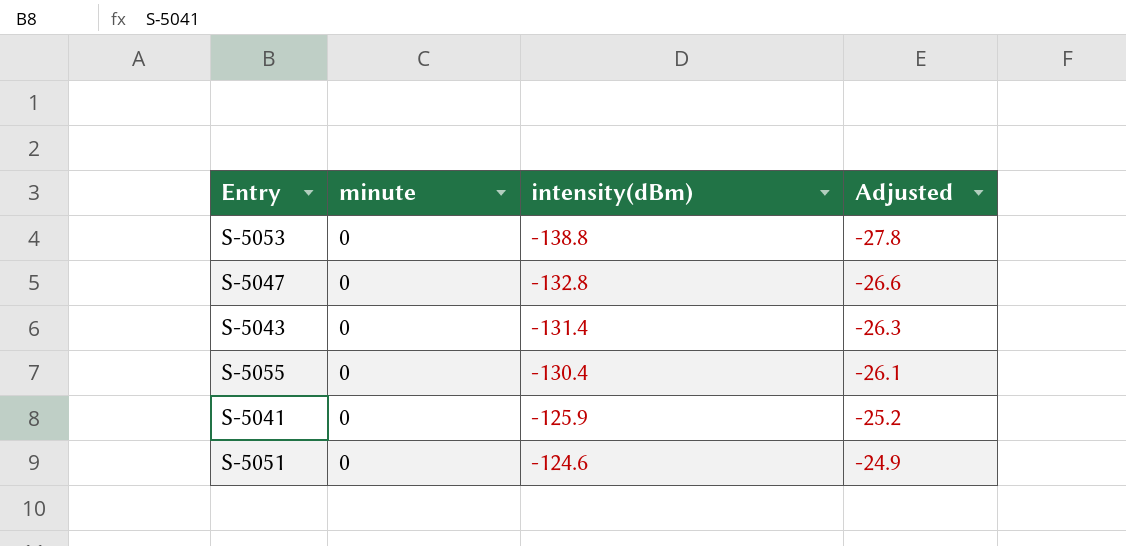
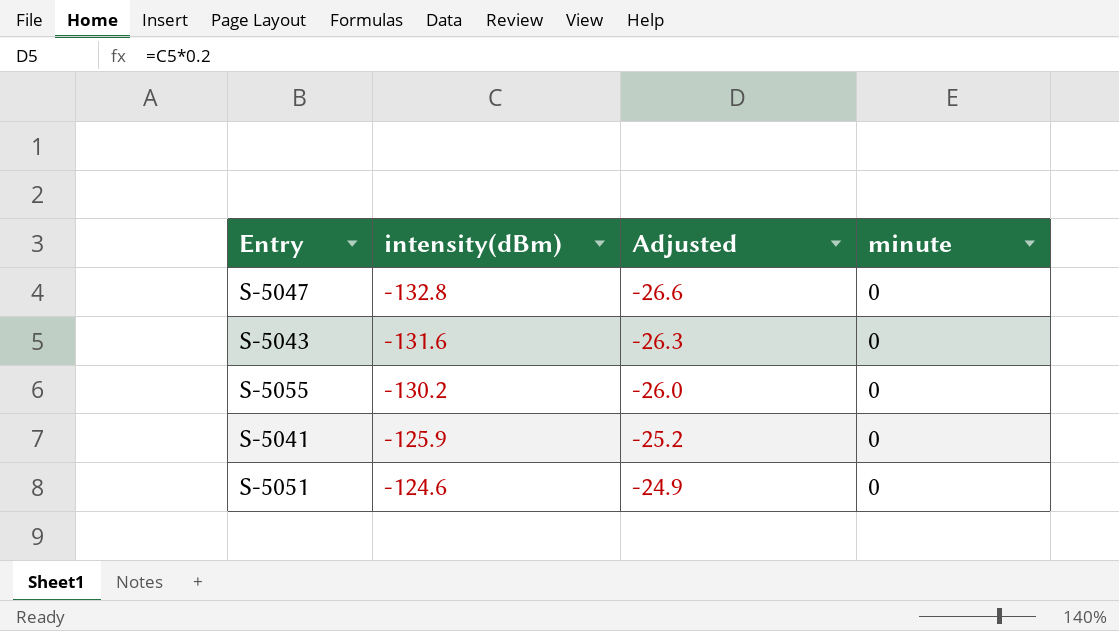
column minute | position: 2 -> 4
row S-5053: 0 | -138.8 | -27.8 -> none
S-5043 | intensity(dBm): -131.4 -> -131.6
S-5055 | intensity(dBm): -130.4 -> -130.2
S-5055 | Adjusted: -26.1 -> -26.0

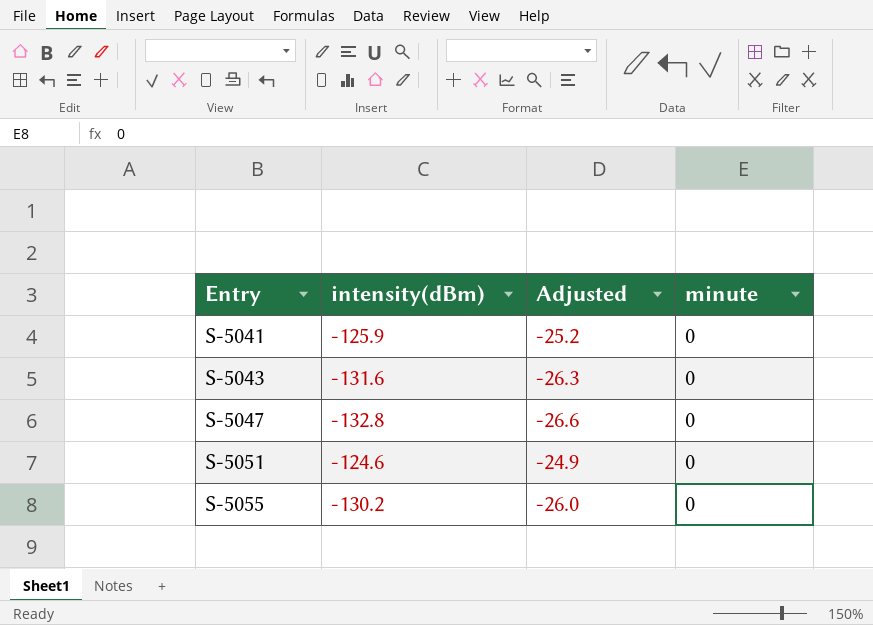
row order: intensity(dBm) ascending -> Entry ascending

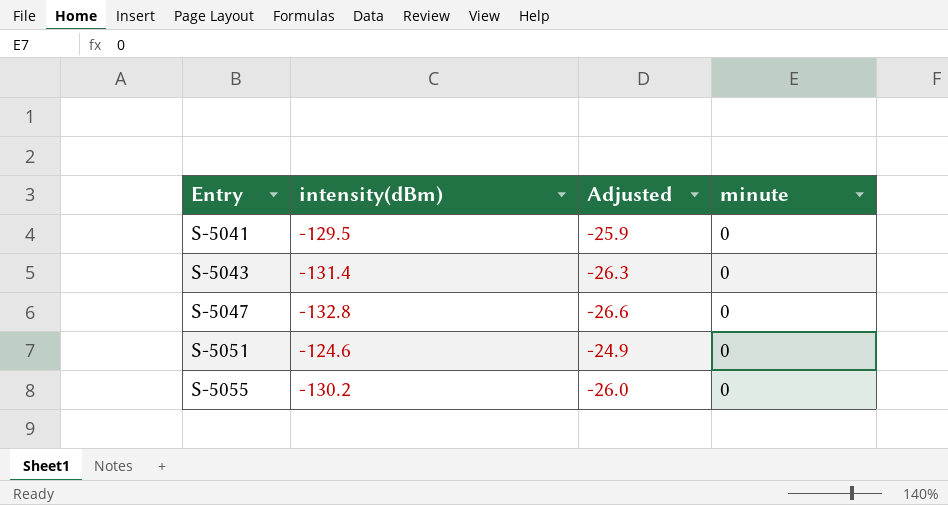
S-5041 | intensity(dBm): -125.9 -> -129.5
S-5041 | Adjusted: -25.2 -> -25.9
S-5043 | intensity(dBm): -131.6 -> -131.4

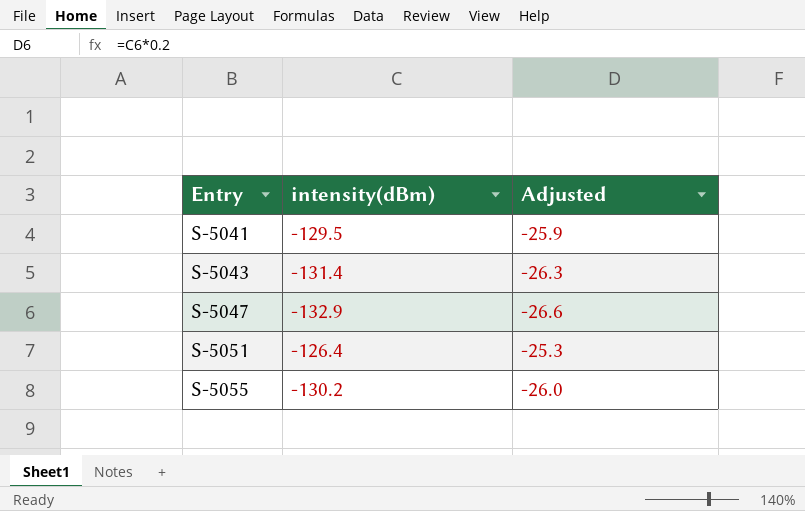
column minute | position: 4 -> none
S-5047 | intensity(dBm): -132.8 -> -132.9
S-5051 | intensity(dBm): -124.6 -> -126.4
S-5051 | Adjusted: -24.9 -> -25.3

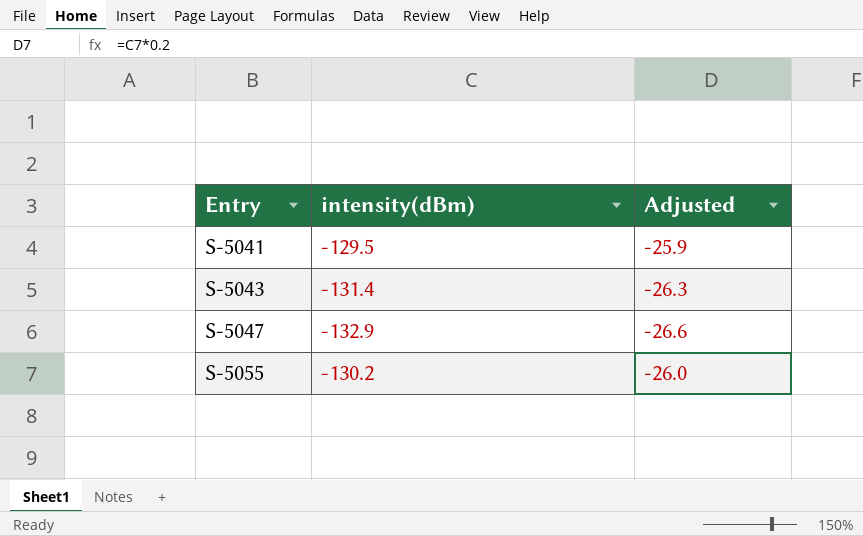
row S-5051: -126.4 | -25.3 -> none

